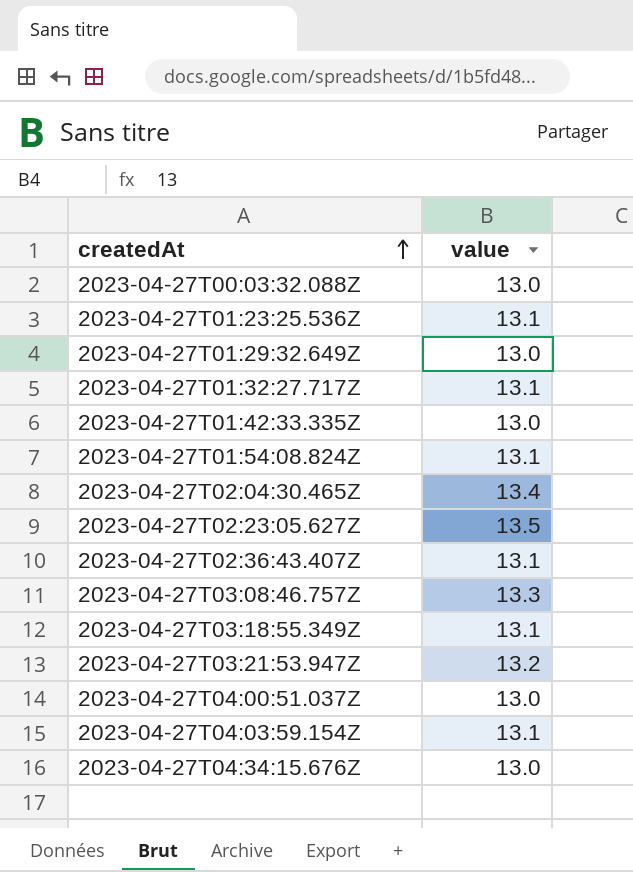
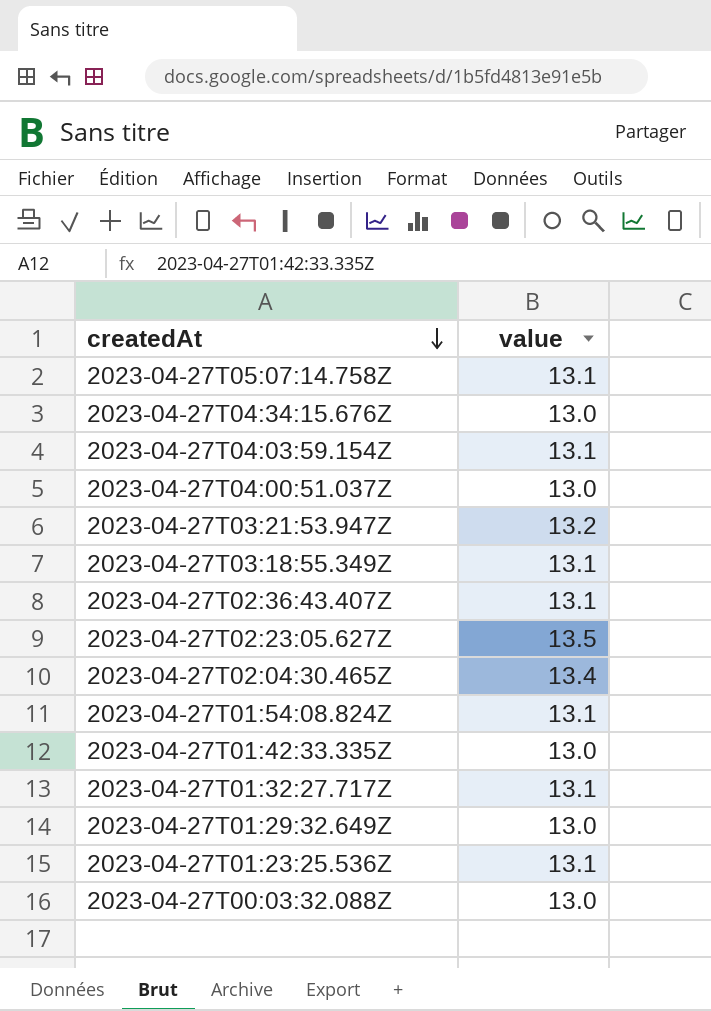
row order: createdAt ascending -> createdAt descending
row 2023-04-27T03:08:46.757Z: 13.3 -> none
row 2023-04-27T05:07:14.758Z: none -> 13.1

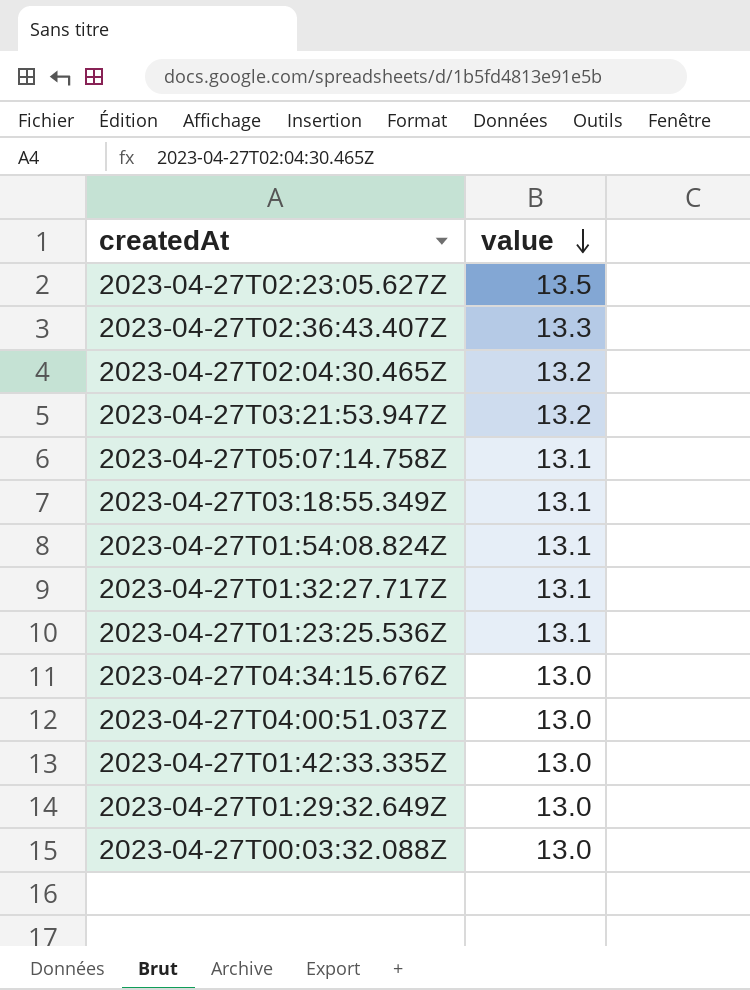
row order: createdAt descending -> value descending
row 2023-04-27T04:03:59.154Z: 13.1 -> none
2023-04-27T02:36:43.407Z | value: 13.1 -> 13.3
2023-04-27T02:04:30.465Z | value: 13.4 -> 13.2

